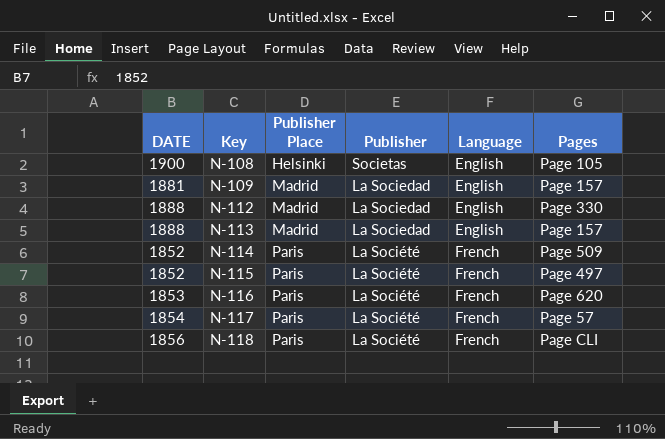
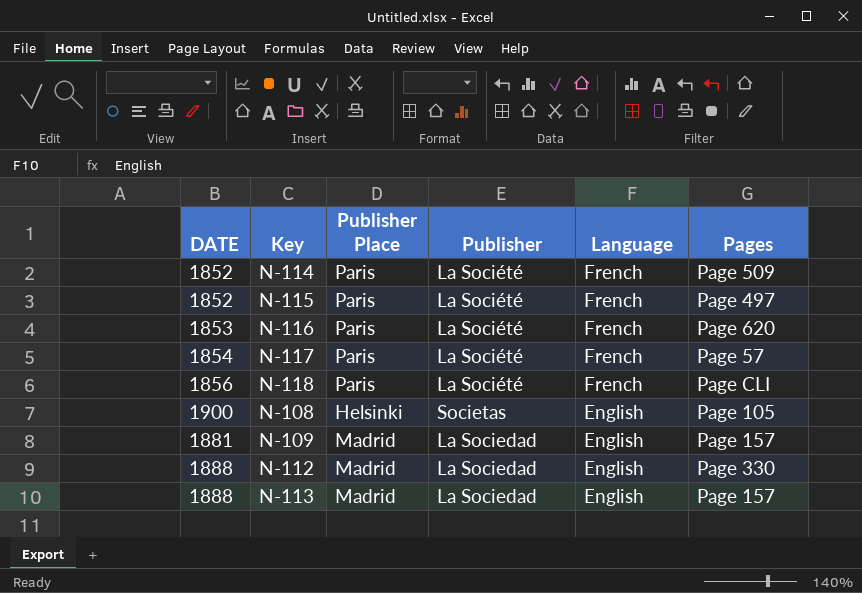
row order: Key ascending -> Language descending

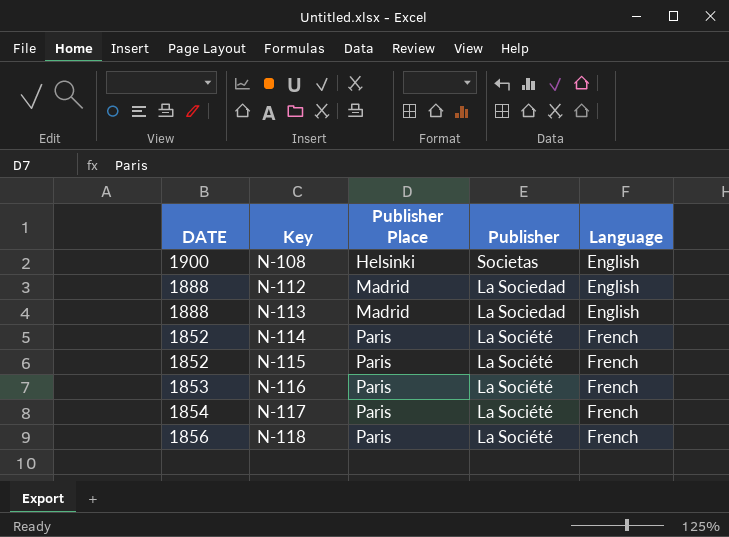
row order: Language descending -> Key ascending
column Pages | position: 6 -> none
row N-109: 1881 | Madrid | La Sociedad | English | Page 157 -> none

